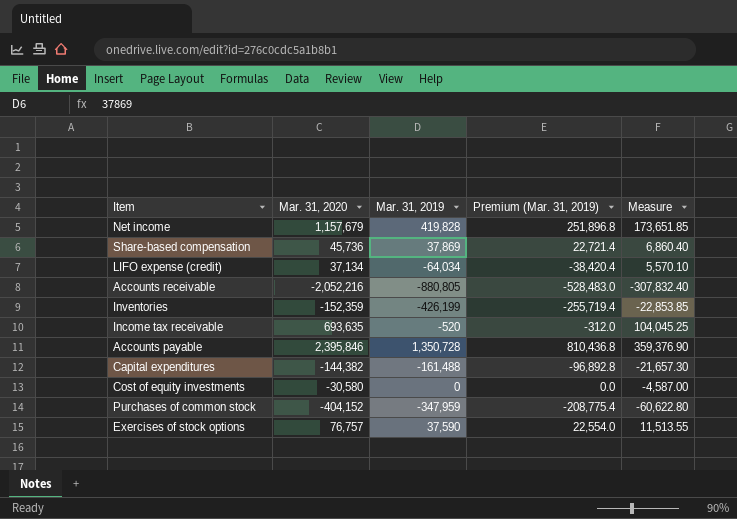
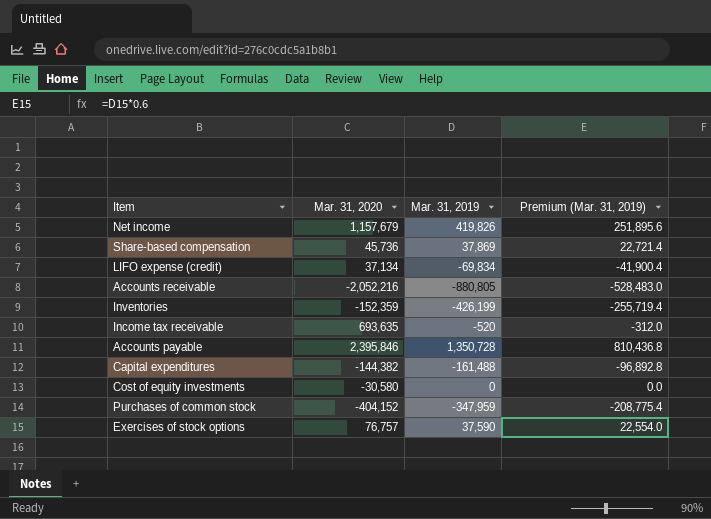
column Measure | formula: [Mar. 31, 2020] * 0.15 -> none
Net income | Mar. 31, 2019: 419,828 -> 419,826
Net income | Premium (Mar. 31, 2019): 251,896.8 -> 251,895.6
LIFO expense (credit) | Mar. 31, 2019: -64,034 -> -69,834
LIFO expense (credit) | Premium (Mar. 31, 2019): -38,420.4 -> -41,900.4

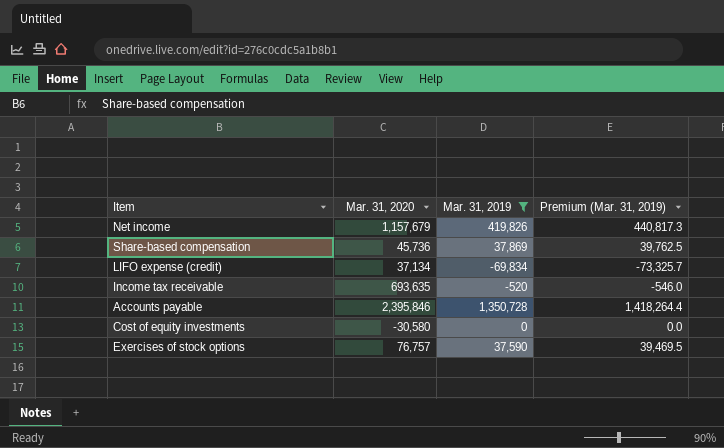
filter: none -> Mar. 31, 2019 >= -69,834
column Premium (Mar. 31, 2019) | formula: [Mar. 31, 2019] * 0.6 -> [Mar. 31, 2019] * 1.05

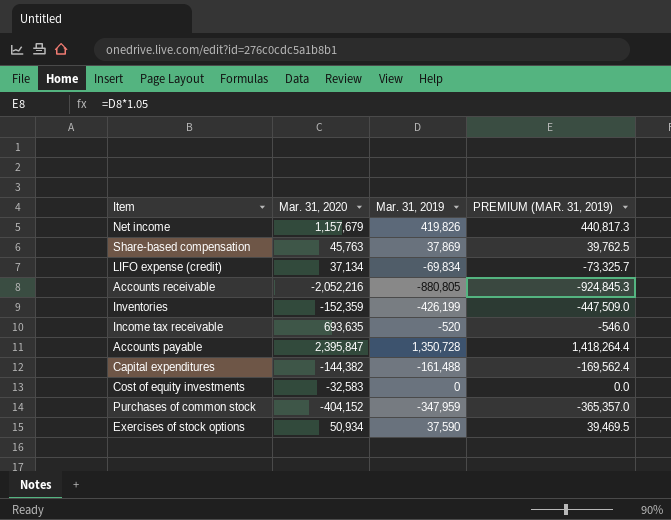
filter: Mar. 31, 2019 >= -69,834 -> none
column name: Premium (Mar. 31, 2019) -> PREMIUM (MAR. 31, 2019)
Share-based compensation | Mar. 31, 2020: 45,736 -> 45,763
Accounts payable | Mar. 31, 2020: 2,395,846 -> 2,395,847
Cost of equity investments | Mar. 31, 2020: -30,580 -> -32,583
Exercises of stock options | Mar. 31, 2020: 76,757 -> 50,934

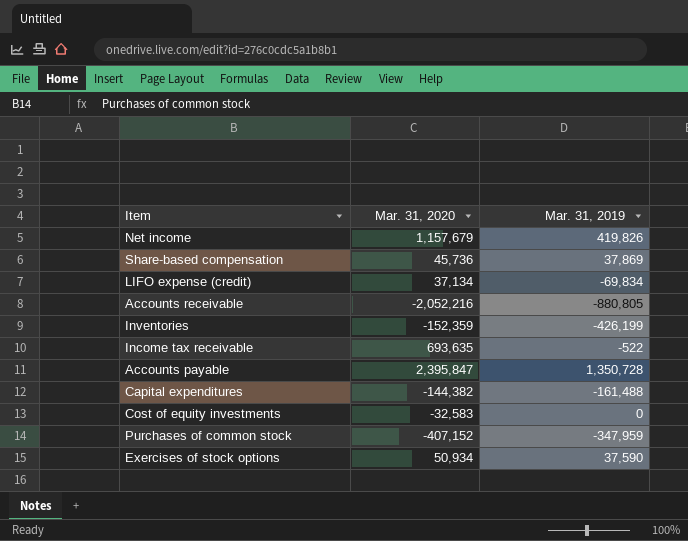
column PREMIUM (MAR. 31, 2019) | formula: [Mar. 31, 2019] * 1.05 -> none
Share-based compensation | Mar. 31, 2020: 45,763 -> 45,736
Income tax receivable | Mar. 31, 2019: -520 -> -522
Purchases of common stock | Mar. 31, 2020: -404,152 -> -407,152

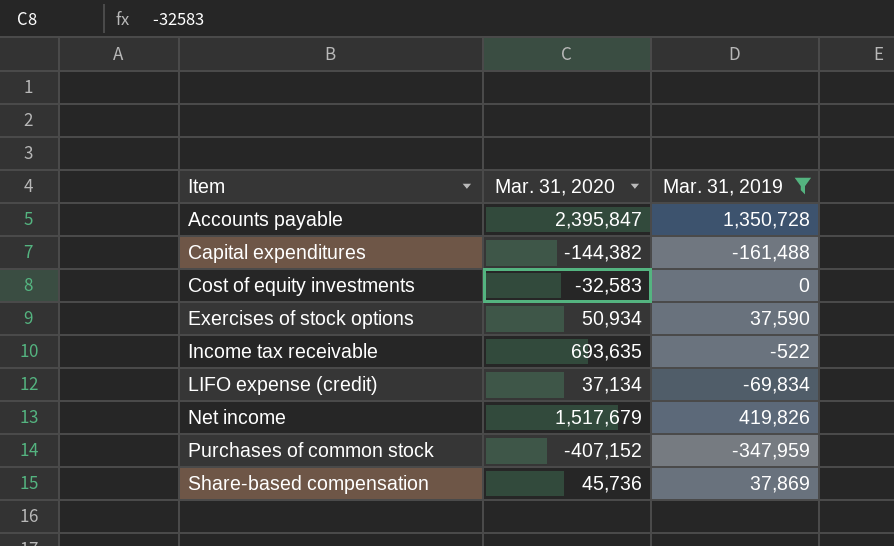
filter: none -> Mar. 31, 2019 >= -347,959
row order: none -> Item ascending
Net income | Mar. 31, 2020: 1,157,679 -> 1,517,679

